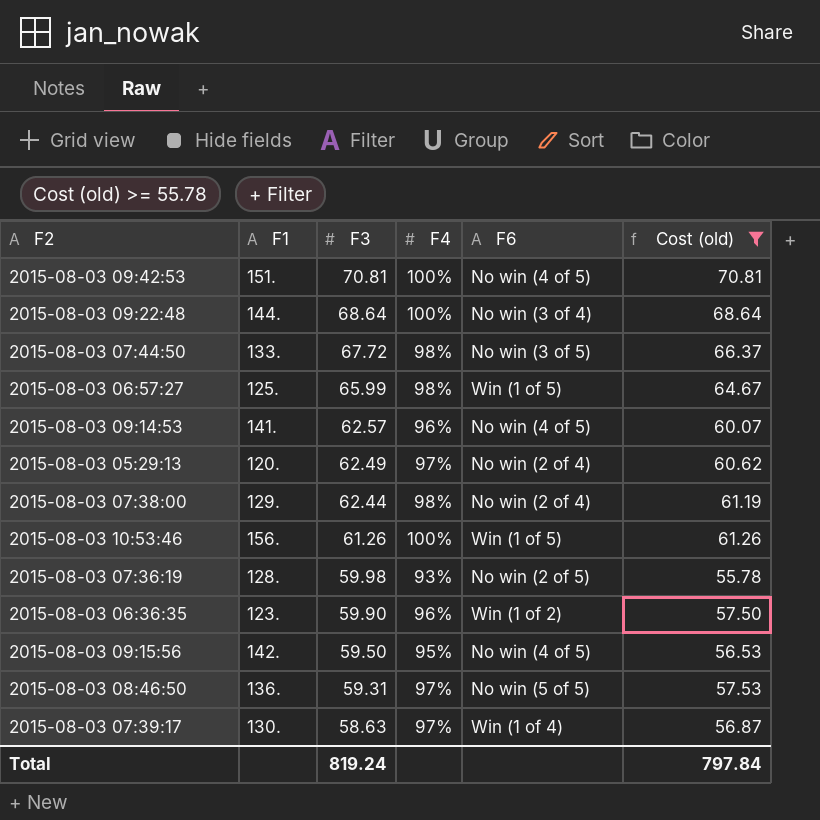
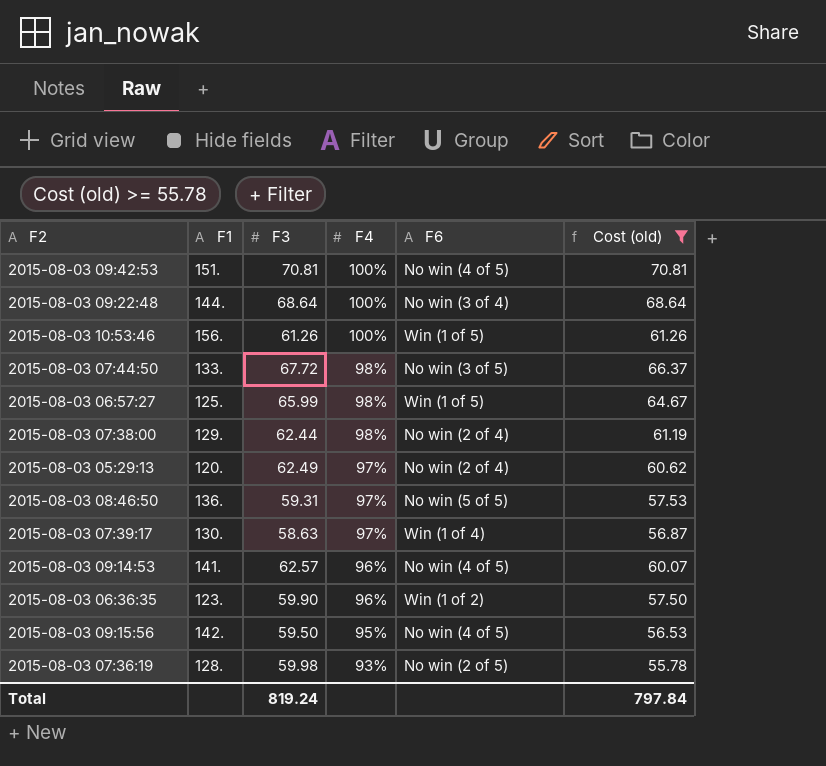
row order: F3 descending -> F4 descending

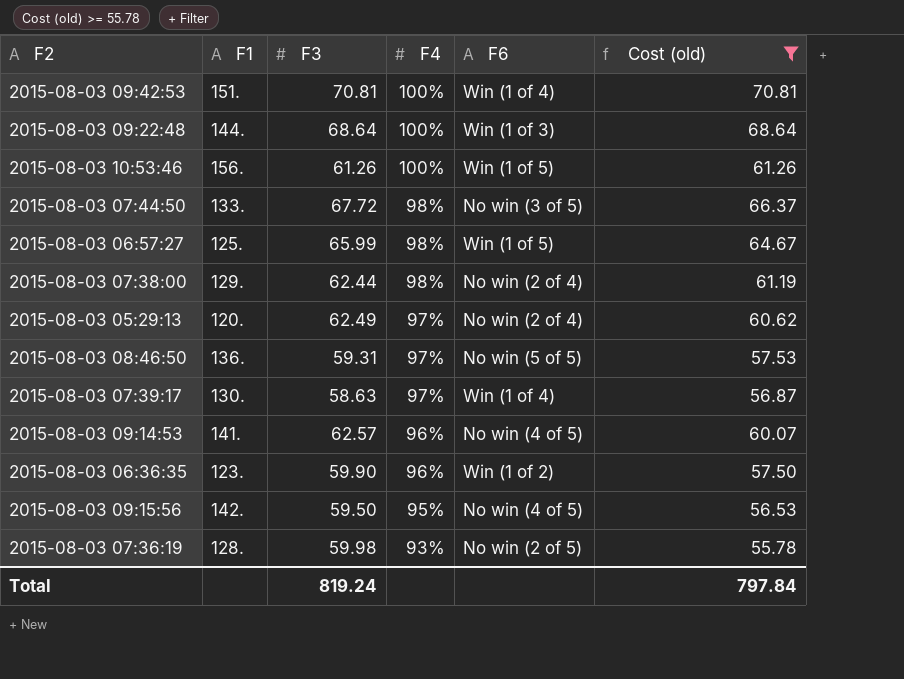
2015-08-03 09:42:53 | F6: No win (4 of 5) -> Win (1 of 4)
2015-08-03 09:22:48 | F6: No win (3 of 4) -> Win (1 of 3)

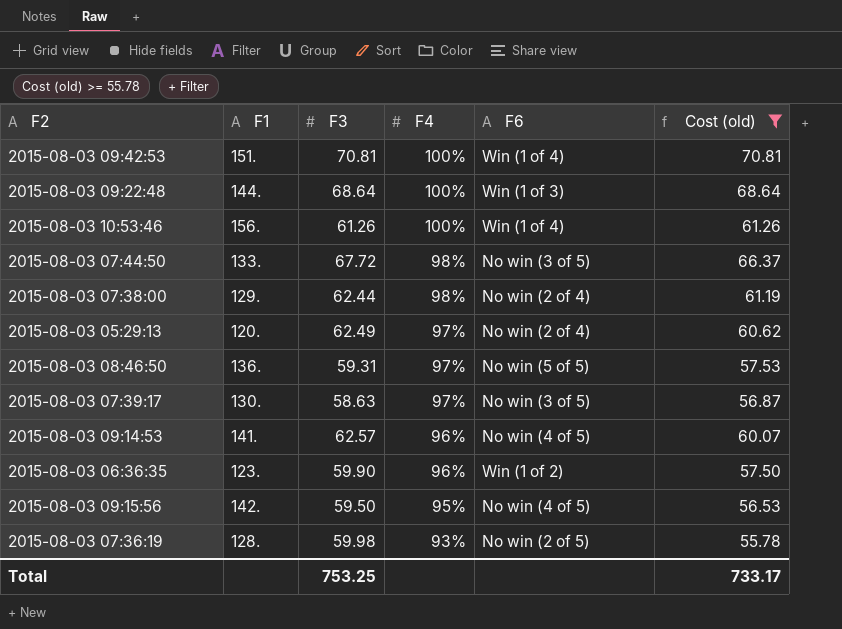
row 2015-08-03 06:57:27: 125. | 65.99 | 98% | Win (1 of 5) | 64.67 -> none
2015-08-03 10:53:46 | F6: Win (1 of 5) -> Win (1 of 4)
2015-08-03 07:39:17 | F6: Win (1 of 4) -> No win (3 of 5)
Total | F3: 819.24 -> 753.25
Total | Cost (old): 797.84 -> 733.17

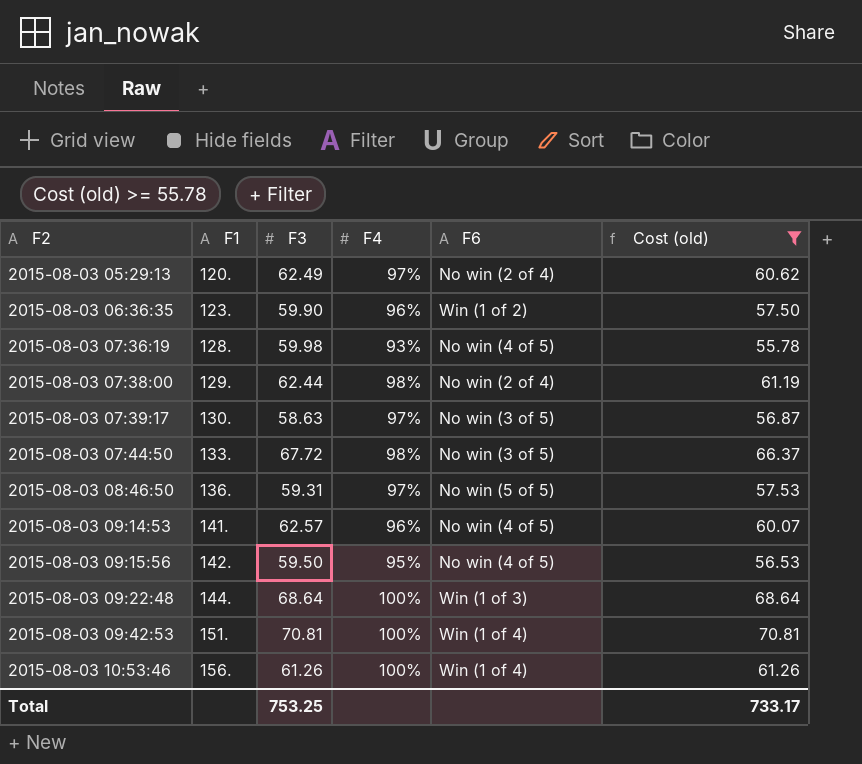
row order: F4 descending -> F2 ascending
2015-08-03 07:36:19 | F6: No win (2 of 5) -> No win (4 of 5)

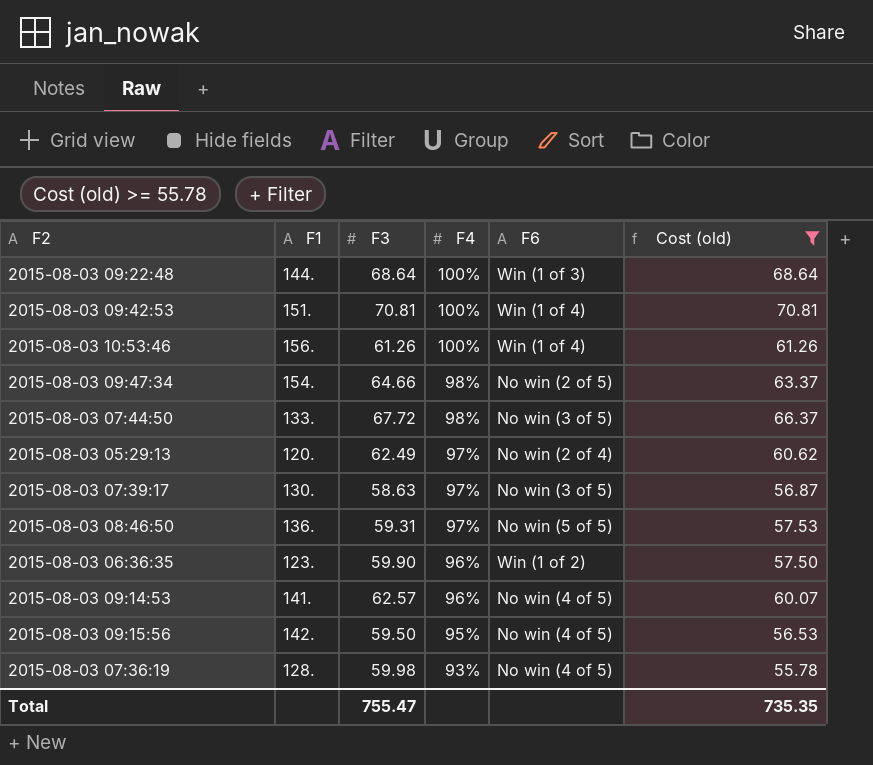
row order: F2 ascending -> F4 descending
row 2015-08-03 07:38:00: 129. | 62.44 | 98% | No win (2 of 4) | 61.19 -> none
row 2015-08-03 09:47:34: none -> 154. | 64.66 | 98% | No win (2 of 5) | 63.37
Total | F3: 753.25 -> 755.47
Total | Cost (old): 733.17 -> 735.35

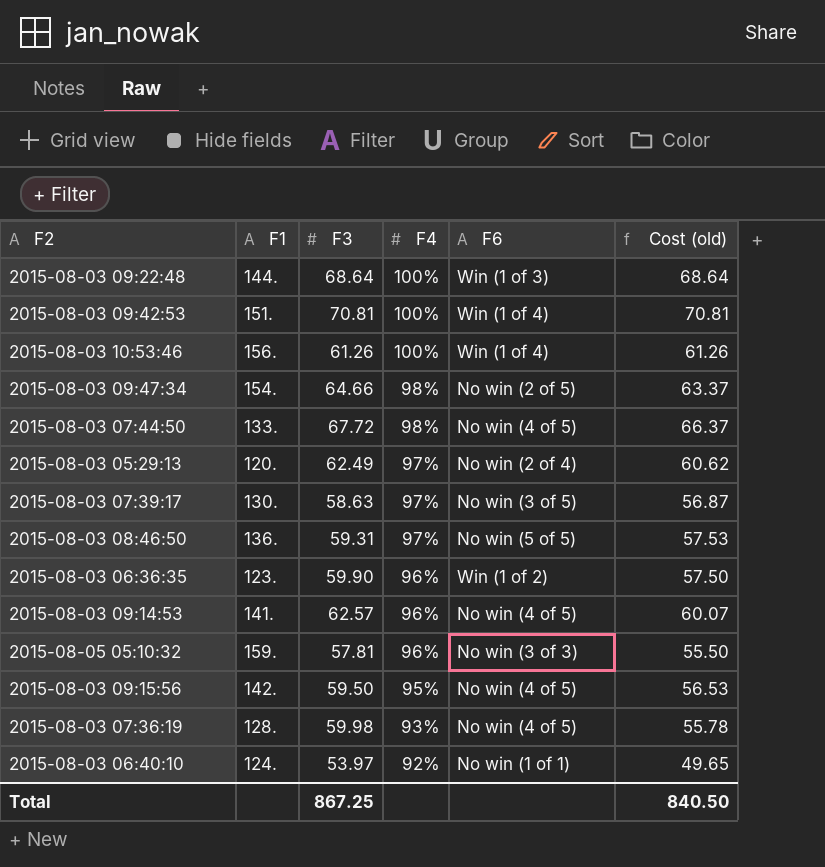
filter: Cost (old) >= 55.78 -> none
2015-08-03 07:44:50 | F6: No win (3 of 5) -> No win (4 of 5)
Total | F3: 755.47 -> 867.25
Total | Cost (old): 735.35 -> 840.50

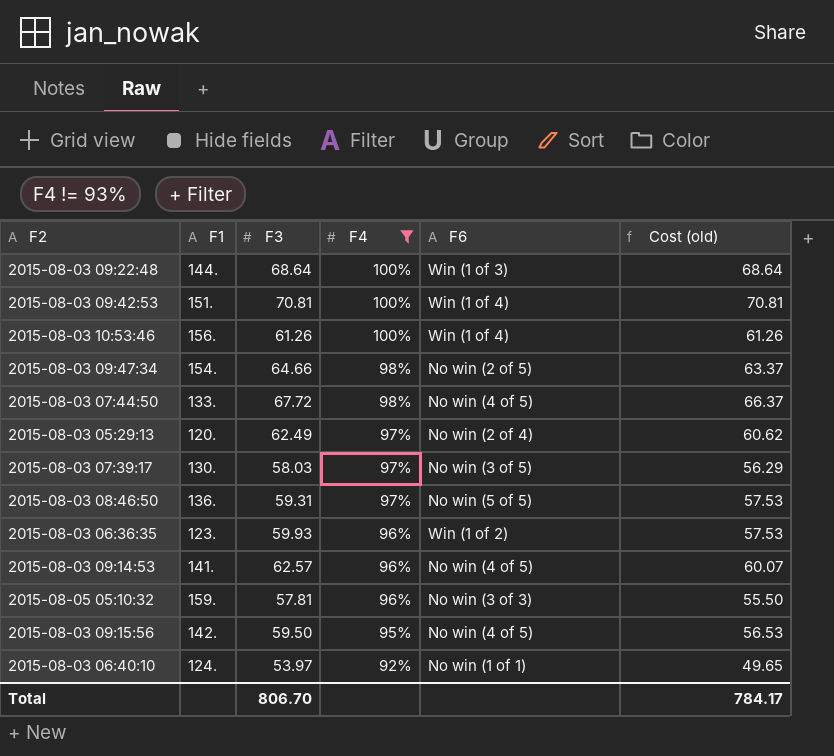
filter: none -> F4 != 93%
2015-08-03 07:39:17 | F3: 58.63 -> 58.03
2015-08-03 07:39:17 | Cost (old): 56.87 -> 56.29
2015-08-03 06:36:35 | F3: 59.90 -> 59.93
2015-08-03 06:36:35 | Cost (old): 57.50 -> 57.53
Total | F3: 867.25 -> 806.70
Total | Cost (old): 840.50 -> 784.17

